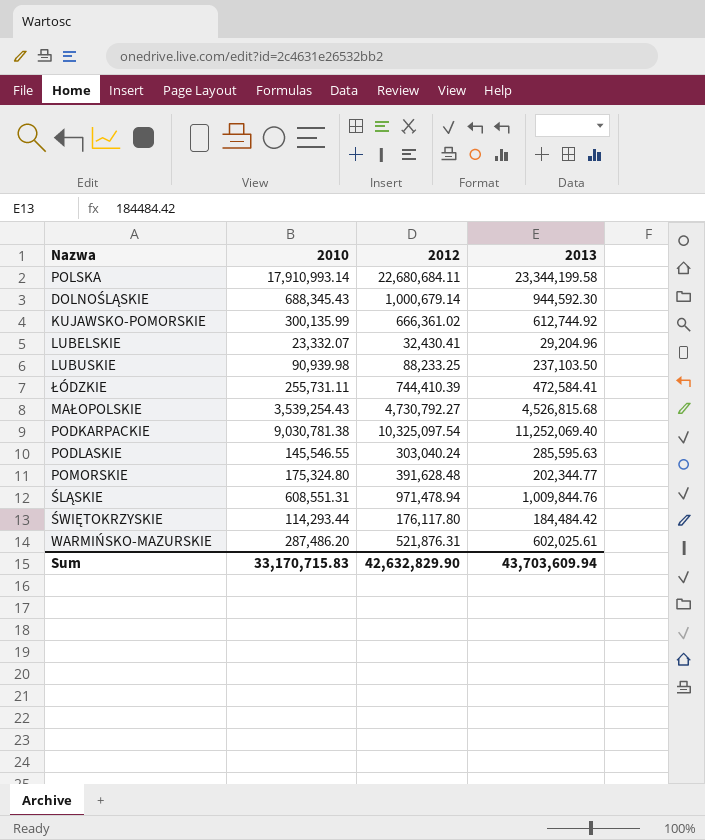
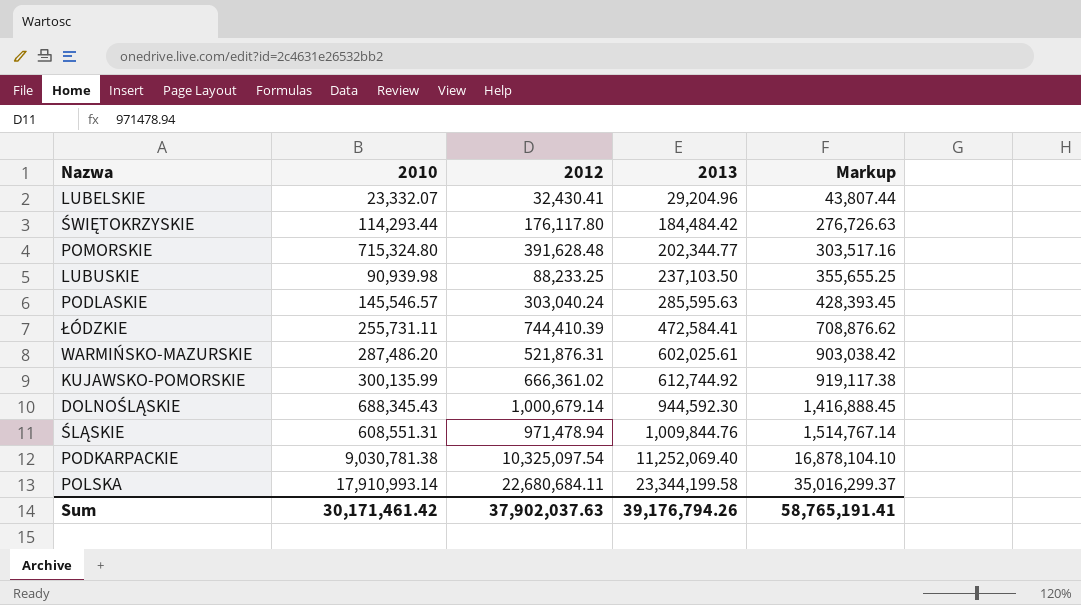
row order: none -> 2013 ascending
column Markup | formula: none -> [2013] * 1.5
row MAŁOPOLSKIE: 3,539,254.43 | 4,730,792.27 | 4,526,815.68 -> none
POMORSKIE | 2010: 175,324.80 -> 715,324.80
PODLASKIE | 2010: 145,546.55 -> 145,546.57
Sum | 2010: 33,170,715.83 -> 30,171,461.42
Sum | 2012: 42,632,829.90 -> 37,902,037.63
Sum | 2013: 43,703,609.94 -> 39,176,794.26

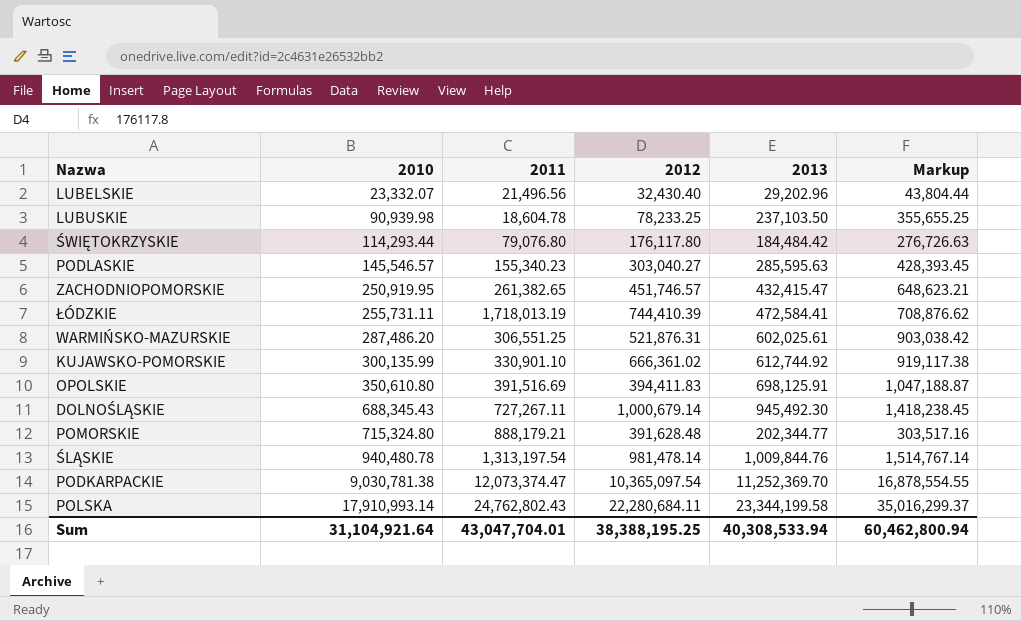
row order: 2013 ascending -> 2010 ascending
column 2011 | position: none -> 3
LUBELSKIE | 2012: 32,430.41 -> 32,430.40
LUBELSKIE | 2013: 29,204.96 -> 29,202.96
LUBELSKIE | Markup: 43,807.44 -> 43,804.44
LUBUSKIE | 2012: 88,233.25 -> 78,233.25
PODLASKIE | 2012: 303,040.24 -> 303,040.27
row ZACHODNIOPOMORSKIE: none -> 250,919.95 | 261,382.65 | 451,746.57 | 432,415.47 | 648,623.21
row OPOLSKIE: none -> 350,610.80 | 391,516.69 | 394,411.83 | 698,125.91 | 1,047,188.87
DOLNOŚLĄSKIE | 2013: 944,592.30 -> 945,492.30
DOLNOŚLĄSKIE | Markup: 1,416,888.45 -> 1,418,238.45
ŚLĄSKIE | 2010: 608,551.31 -> 940,480.78
ŚLĄSKIE | 2012: 971,478.94 -> 981,478.14
PODKARPACKIE | 2012: 10,325,097.54 -> 10,365,097.54
PODKARPACKIE | 2013: 11,252,069.40 -> 11,252,369.70
PODKARPACKIE | Markup: 16,878,104.10 -> 16,878,554.55
POLSKA | 2012: 22,680,684.11 -> 22,280,684.11
Sum | 2010: 30,171,461.42 -> 31,104,921.64
Sum | 2012: 37,902,037.63 -> 38,388,195.25
Sum | 2013: 39,176,794.26 -> 40,308,533.94
Sum | Markup: 58,765,191.41 -> 60,462,800.94

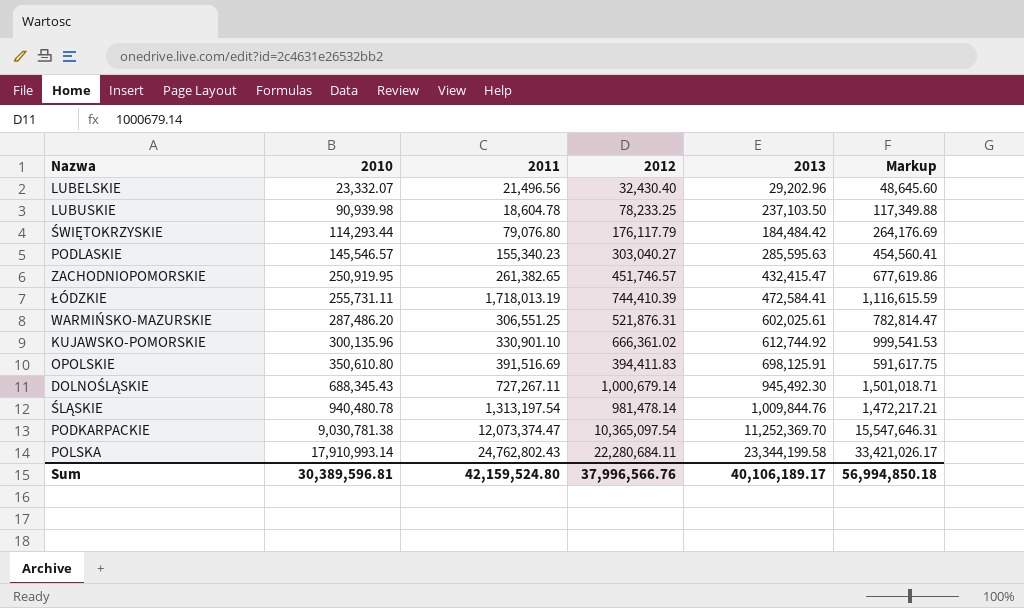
column Markup | formula: [2013] * 1.5 -> [2012] * 1.5
row POMORSKIE: 715,324.80 | 888,179.21 | 391,628.48 | 202,344.77 | 303,517.16 -> none
ŚWIĘTOKRZYSKIE | 2012: 176,117.80 -> 176,117.79
KUJAWSKO-POMORSKIE | 2010: 300,135.99 -> 300,135.96
Sum | 2010: 31,104,921.64 -> 30,389,596.81
Sum | 2011: 43,047,704.01 -> 42,159,524.80
Sum | 2012: 38,388,195.25 -> 37,996,566.76
Sum | 2013: 40,308,533.94 -> 40,106,189.17
Sum | Markup: 60,462,800.94 -> 56,994,850.18

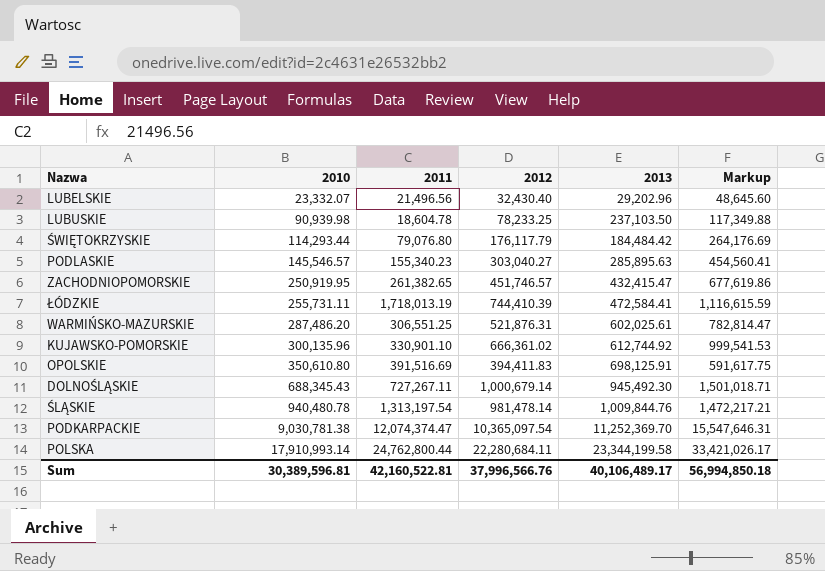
PODLASKIE | 2013: 285,595.63 -> 285,895.63
PODKARPACKIE | 2011: 12,073,374.47 -> 12,074,374.47
POLSKA | 2011: 24,762,802.43 -> 24,762,800.44
Sum | 2011: 42,159,524.80 -> 42,160,522.81
Sum | 2013: 40,106,189.17 -> 40,106,489.17

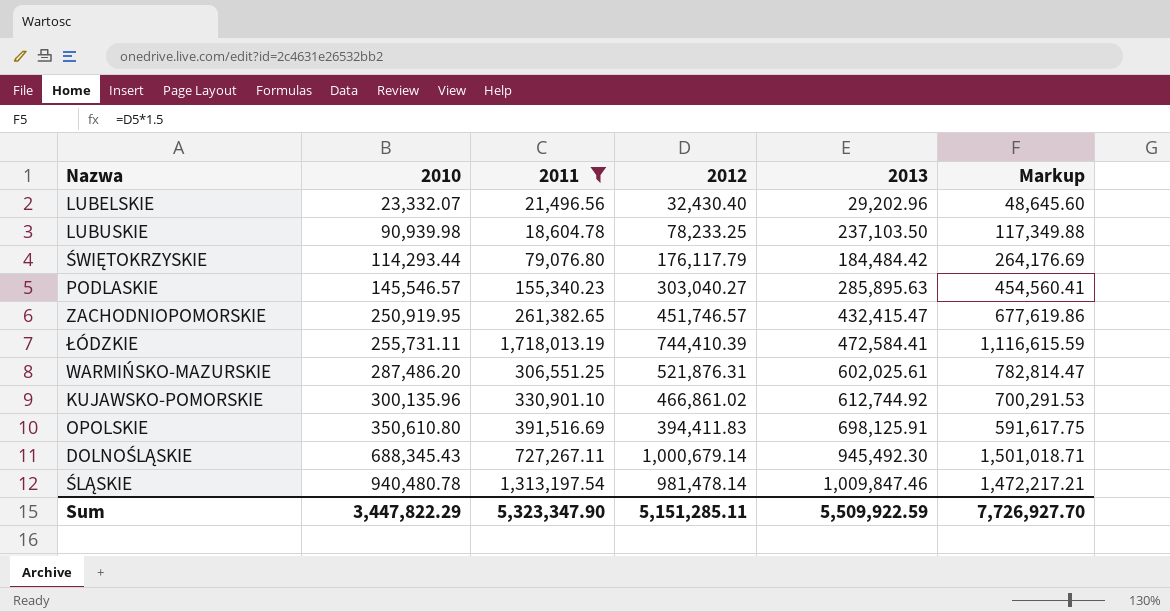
filter: none -> 2011 <= 1,718,013.19
KUJAWSKO-POMORSKIE | 2012: 666,361.02 -> 466,861.02
KUJAWSKO-POMORSKIE | Markup: 999,541.53 -> 700,291.53
ŚLĄSKIE | 2013: 1,009,844.76 -> 1,009,847.46
Sum | 2010: 30,389,596.81 -> 3,447,822.29
Sum | 2011: 42,160,522.81 -> 5,323,347.90
Sum | 2012: 37,996,566.76 -> 5,151,285.11
Sum | 2013: 40,106,489.17 -> 5,509,922.59
Sum | Markup: 56,994,850.18 -> 7,726,927.70

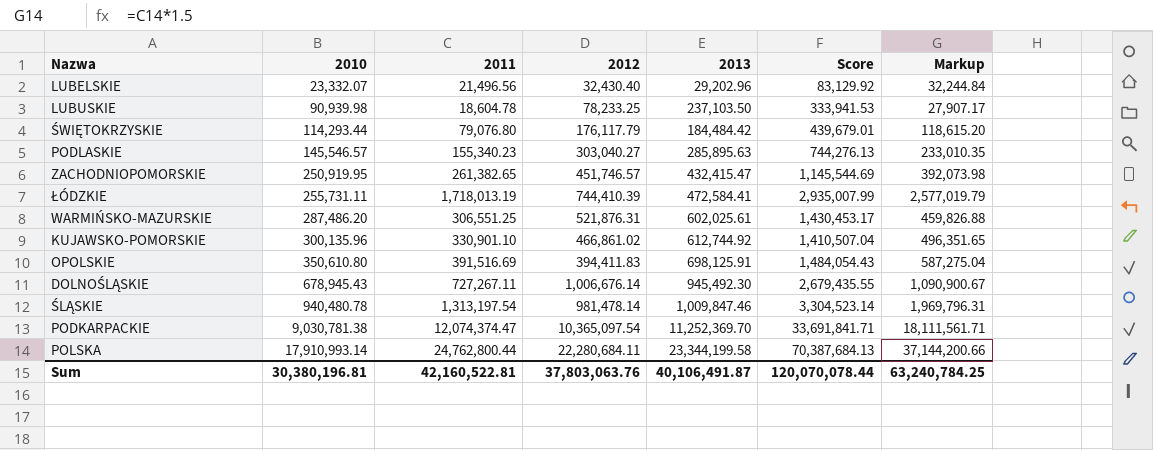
filter: 2011 <= 1,718,013.19 -> none
column Score | formula: none -> [2011] + [2012] + [2013]
column Markup | formula: [2012] * 1.5 -> [2011] * 1.5
DOLNOŚLĄSKIE | 2010: 688,345.43 -> 678,945.43
DOLNOŚLĄSKIE | 2012: 1,000,679.14 -> 1,006,676.14
Sum | 2010: 3,447,822.29 -> 30,380,196.81
Sum | 2011: 5,323,347.90 -> 42,160,522.81
Sum | 2012: 5,151,285.11 -> 37,803,063.76
Sum | 2013: 5,509,922.59 -> 40,106,491.87
Sum | Markup: 7,726,927.70 -> 63,240,784.25

